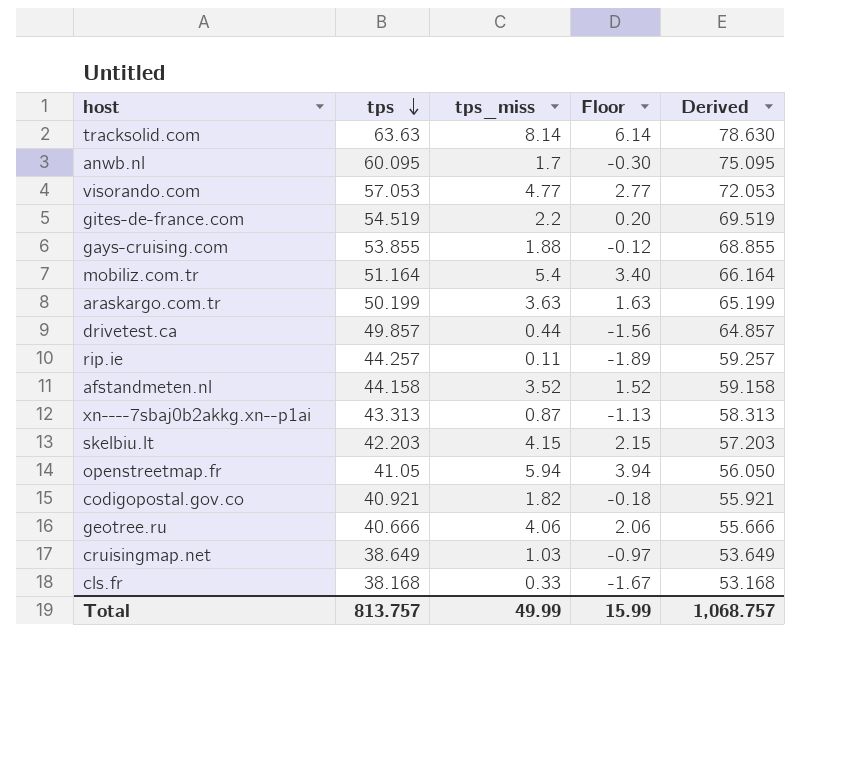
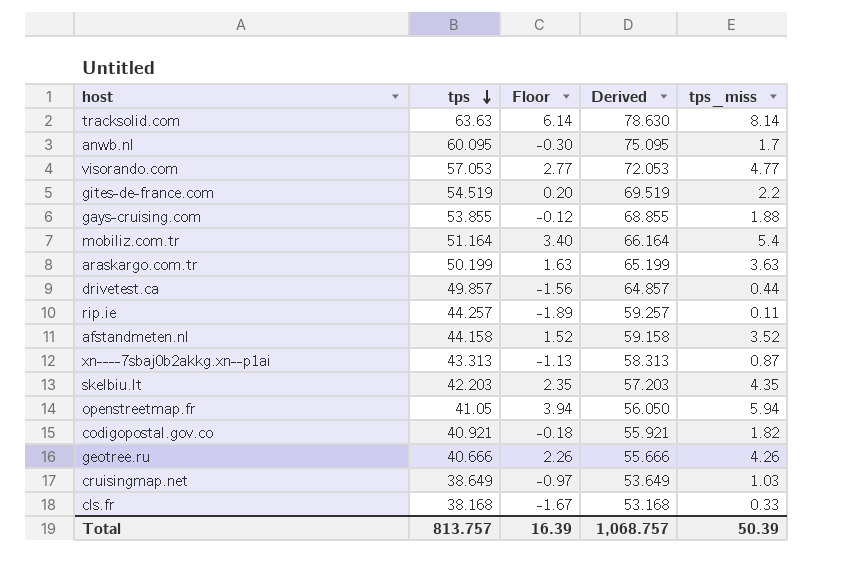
column tps_miss | position: 3 -> 5
skelbiu.lt | Floor: 2.15 -> 2.35
skelbiu.lt | tps_miss: 4.15 -> 4.35
geotree.ru | Floor: 2.06 -> 2.26
geotree.ru | tps_miss: 4.06 -> 4.26
Total | Floor: 15.99 -> 16.39
Total | tps_miss: 49.99 -> 50.39

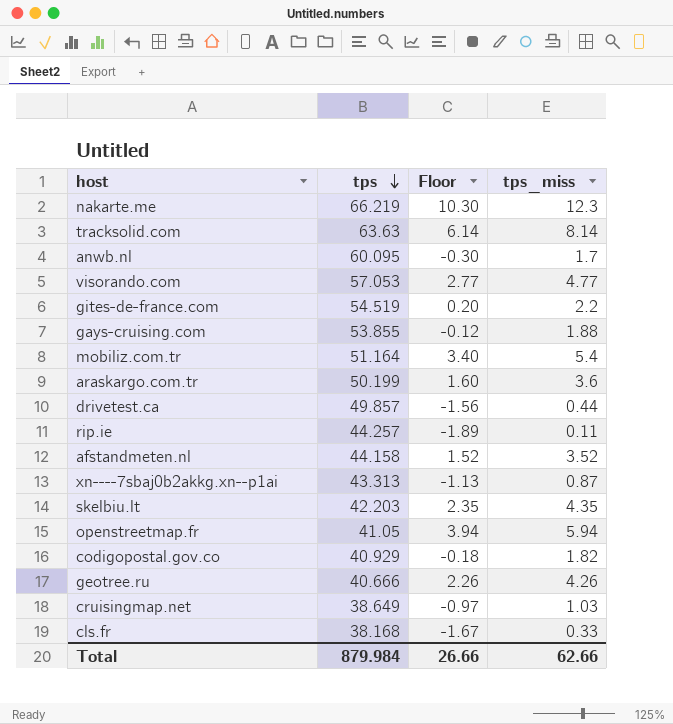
column Derived | formula: [tps] + 15 -> none
row nakarte.me: none -> 66.219 | 10.30 | 12.3
araskargo.com.tr | Floor: 1.63 -> 1.60
araskargo.com.tr | tps_miss: 3.63 -> 3.6
codigopostal.gov.co | tps: 40.921 -> 40.929
Total | tps: 813.757 -> 879.984
Total | Floor: 16.39 -> 26.66
Total | tps_miss: 50.39 -> 62.66

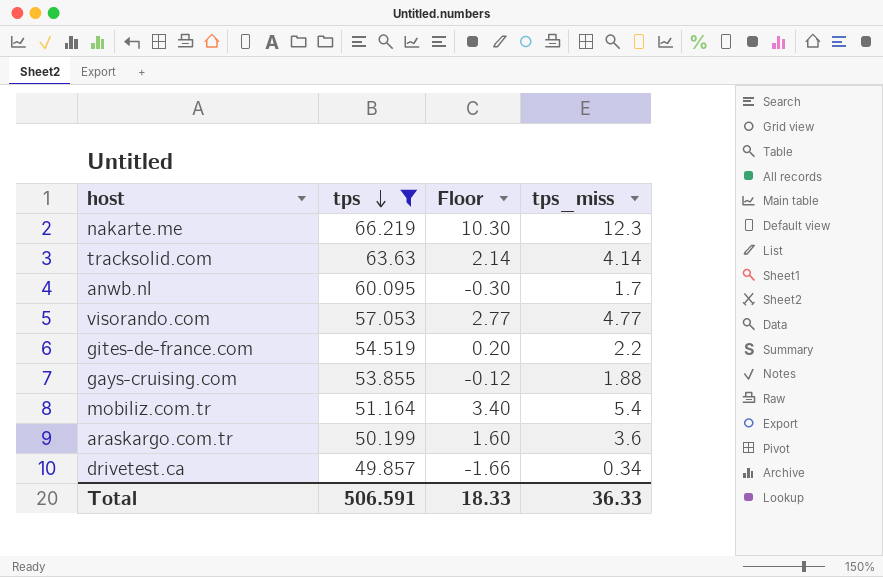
filter: none -> tps >= 49.857
tracksolid.com | Floor: 6.14 -> 2.14
tracksolid.com | tps_miss: 8.14 -> 4.14
drivetest.ca | Floor: -1.56 -> -1.66
drivetest.ca | tps_miss: 0.44 -> 0.34
Total | tps: 879.984 -> 506.591
Total | Floor: 26.66 -> 18.33
Total | tps_miss: 62.66 -> 36.33

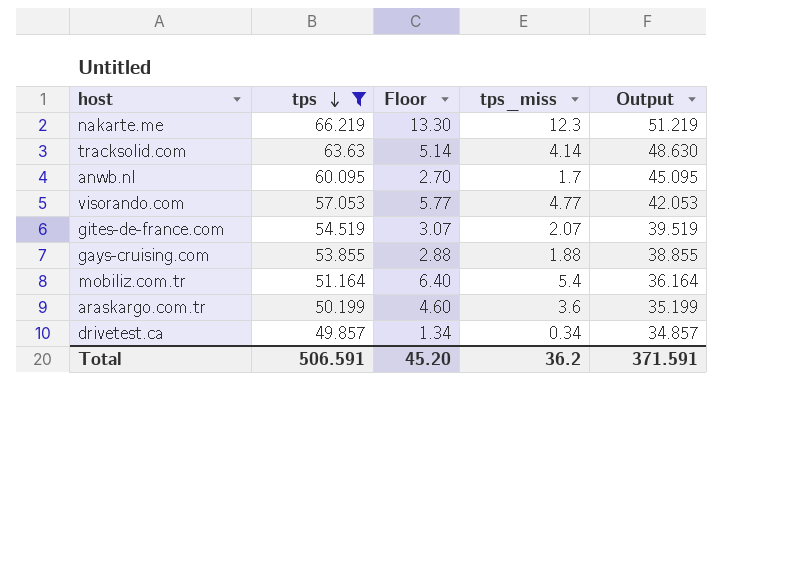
column Floor | formula: [tps_miss] - 2 -> [tps_miss] + 1
column Output | formula: none -> [tps] - 15
gites-de-france.com | tps_miss: 2.2 -> 2.07
Total | Floor: 18.33 -> 45.20
Total | tps_miss: 36.33 -> 36.2

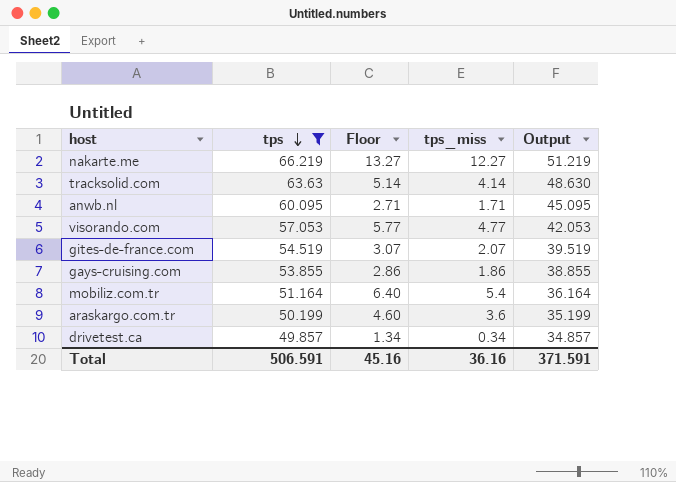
nakarte.me | Floor: 13.30 -> 13.27
nakarte.me | tps_miss: 12.3 -> 12.27
anwb.nl | Floor: 2.70 -> 2.71
anwb.nl | tps_miss: 1.7 -> 1.71
gays-cruising.com | Floor: 2.88 -> 2.86
gays-cruising.com | tps_miss: 1.88 -> 1.86
Total | Floor: 45.20 -> 45.16
Total | tps_miss: 36.2 -> 36.16

